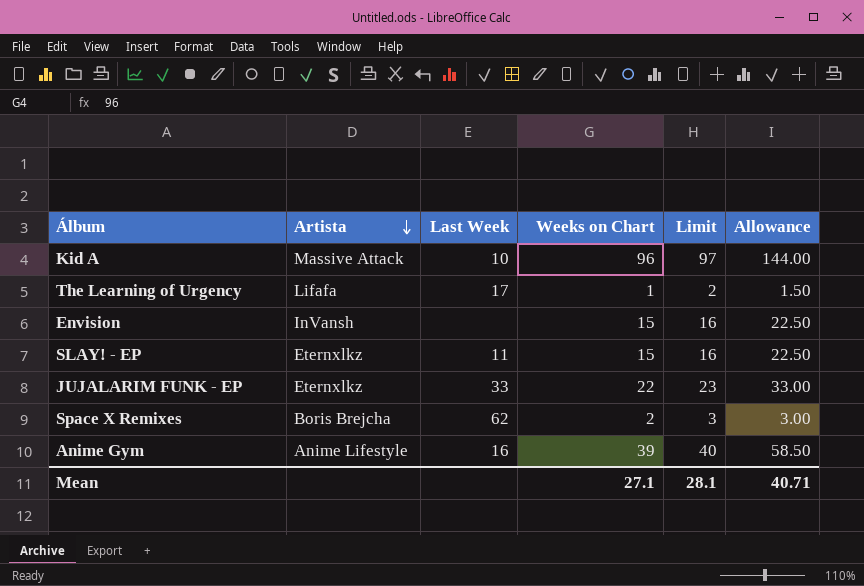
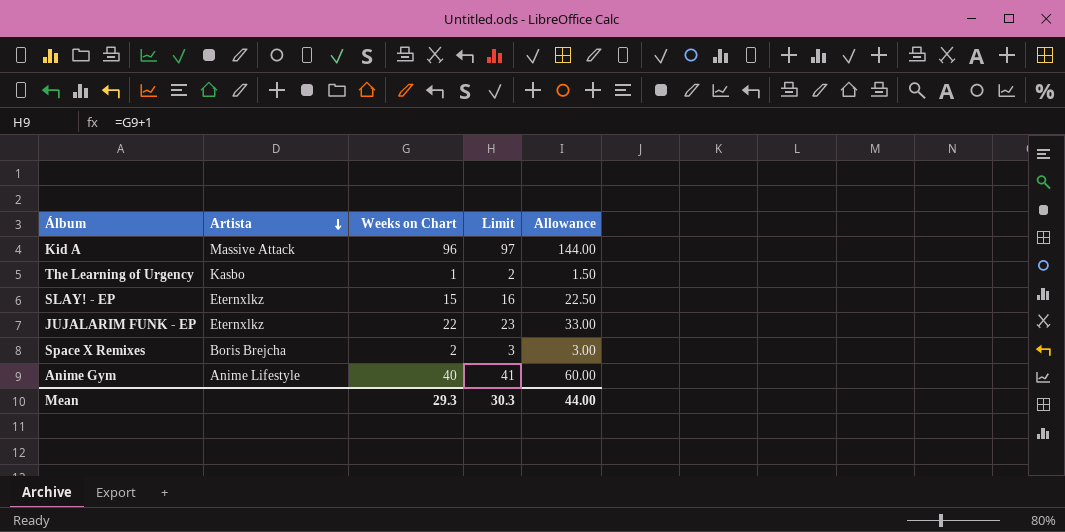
column Last Week | position: 3 -> none
row Envision: InVansh | none | 15 | 16 | 22.50 -> none
The Learning of Urgency | Artista: Lifafa -> Kasbo
Anime Gym | Weeks on Chart: 39 -> 40
Anime Gym | Limit: 40 -> 41
Anime Gym | Allowance: 58.50 -> 60.00
Mean | Weeks on Chart: 27.1 -> 29.3
Mean | Limit: 28.1 -> 30.3
Mean | Allowance: 40.71 -> 44.00

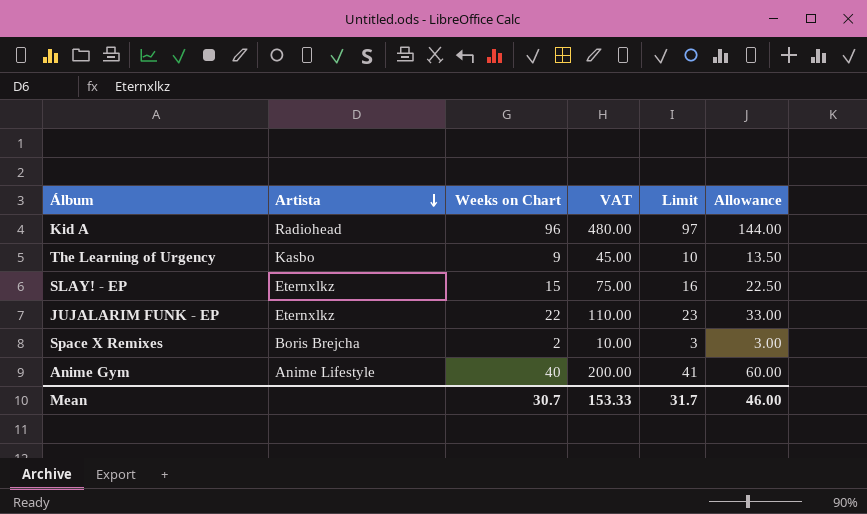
column VAT | formula: none -> [Weeks on Chart] * 5
Kid A | Artista: Massive Attack -> Radiohead
The Learning of Urgency | Weeks on Chart: 1 -> 9
The Learning of Urgency | Limit: 2 -> 10
The Learning of Urgency | Allowance: 1.50 -> 13.50
Mean | Weeks on Chart: 29.3 -> 30.7
Mean | Limit: 30.3 -> 31.7
Mean | Allowance: 44.00 -> 46.00

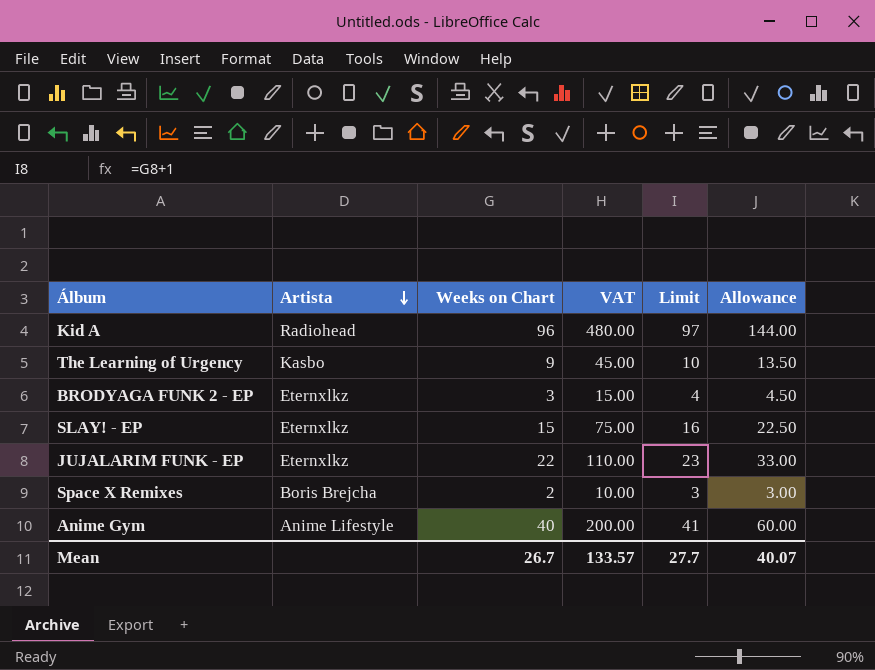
row BRODYAGA FUNK 2 - EP: none -> Eternxlkz | 3 | 15.00 | 4 | 4.50
Mean | Weeks on Chart: 30.7 -> 26.7
Mean | VAT: 153.33 -> 133.57
Mean | Limit: 31.7 -> 27.7
Mean | Allowance: 46.00 -> 40.07

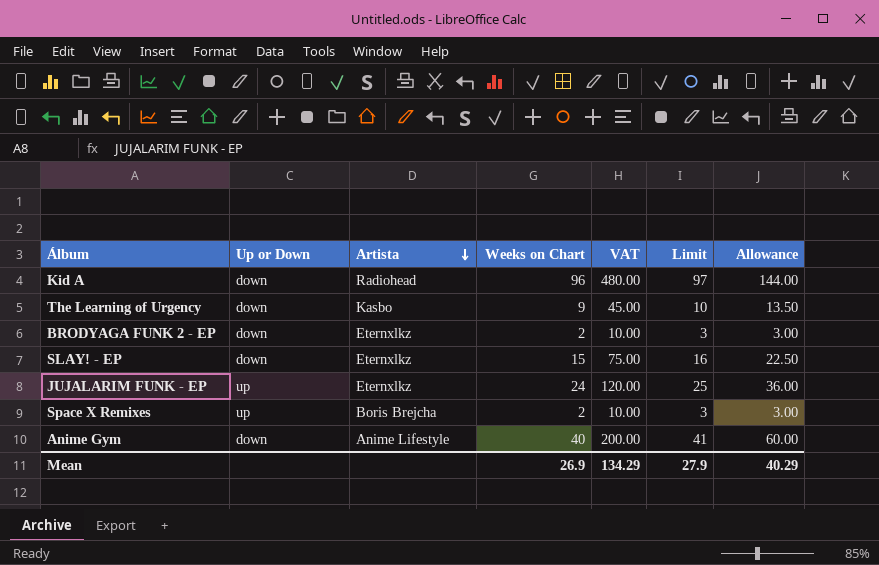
column Up or Down | position: none -> 2
BRODYAGA FUNK 2 - EP | Weeks on Chart: 3 -> 2
BRODYAGA FUNK 2 - EP | VAT: 15.00 -> 10.00
BRODYAGA FUNK 2 - EP | Limit: 4 -> 3
BRODYAGA FUNK 2 - EP | Allowance: 4.50 -> 3.00
JUJALARIM FUNK - EP | Weeks on Chart: 22 -> 24
JUJALARIM FUNK - EP | VAT: 110.00 -> 120.00
JUJALARIM FUNK - EP | Limit: 23 -> 25
JUJALARIM FUNK - EP | Allowance: 33.00 -> 36.00
Mean | Weeks on Chart: 26.7 -> 26.9
Mean | VAT: 133.57 -> 134.29
Mean | Limit: 27.7 -> 27.9
Mean | Allowance: 40.07 -> 40.29

